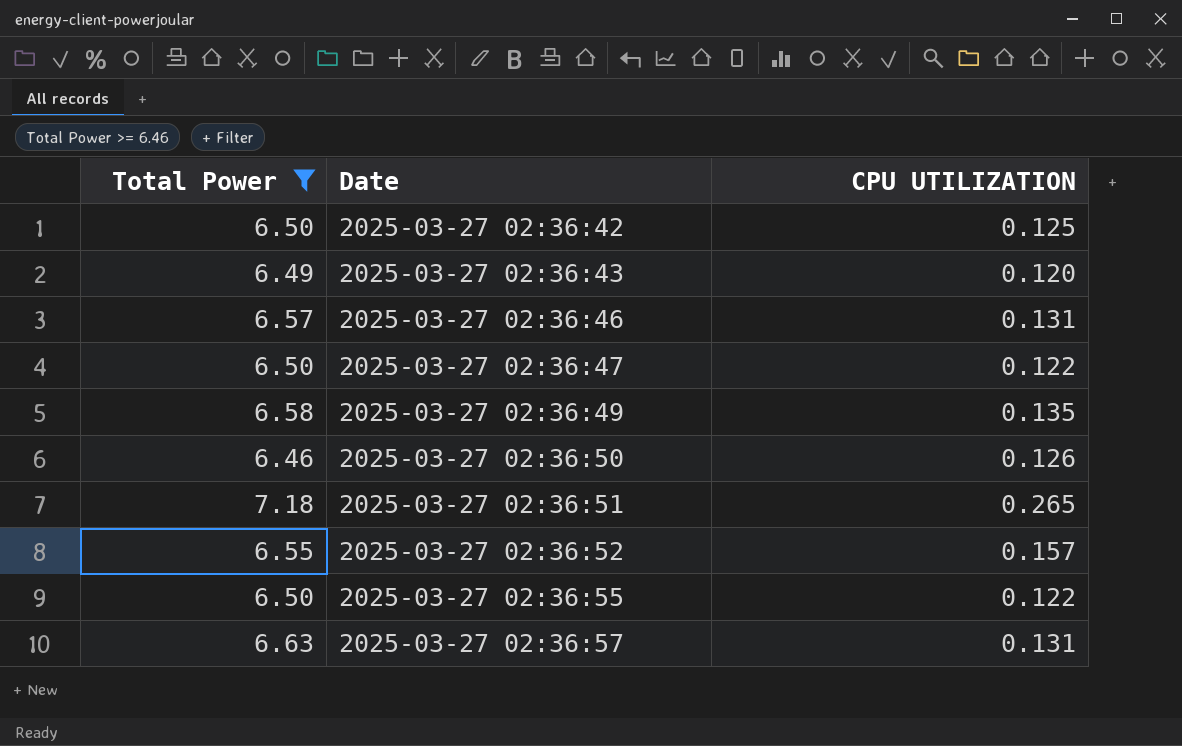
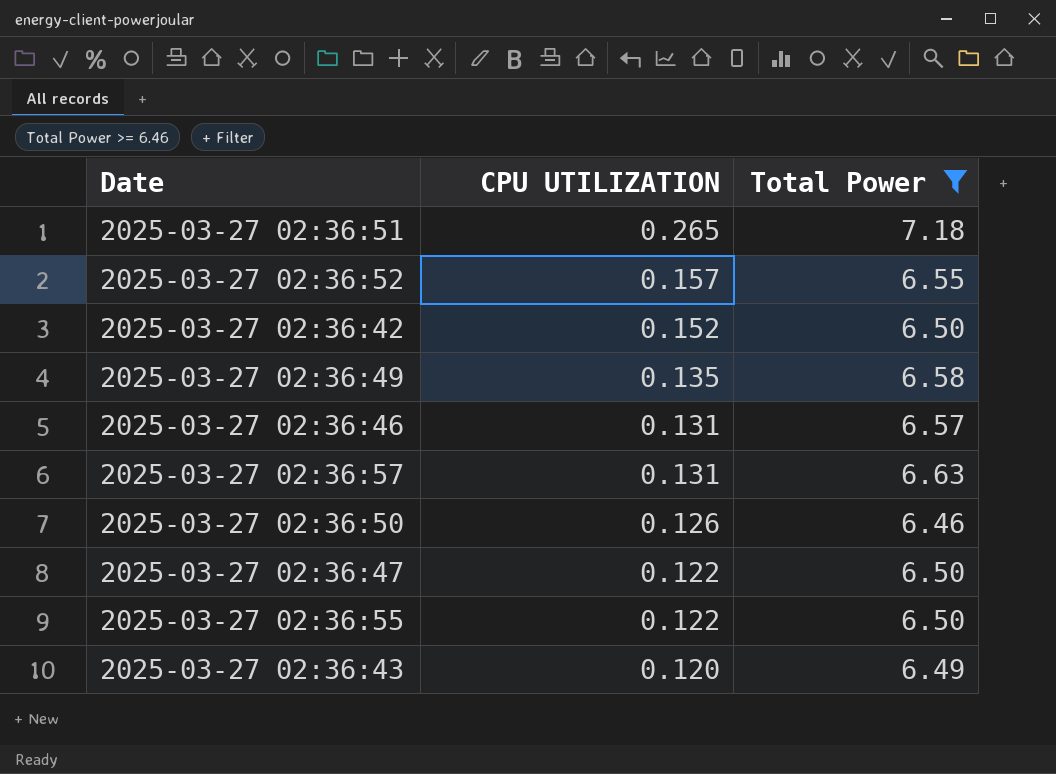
row order: Date ascending -> CPU UTILIZATION descending
column Total Power | position: 1 -> 3
2025-03-27 02:36:42 | CPU UTILIZATION: 0.125 -> 0.152

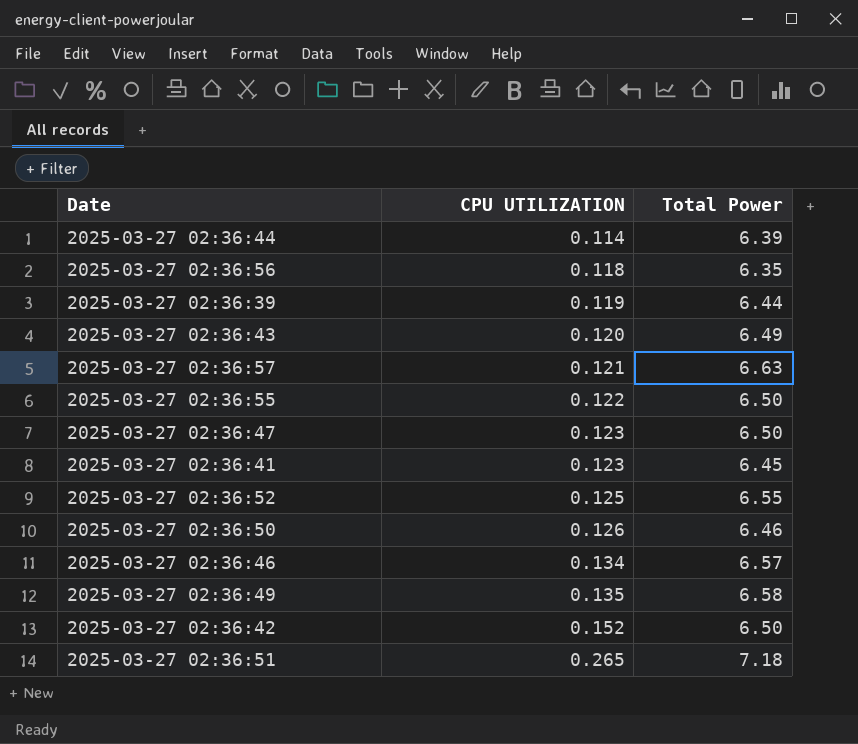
filter: Total Power >= 6.46 -> none
row order: CPU UTILIZATION descending -> CPU UTILIZATION ascending
2025-03-27 02:36:57 | CPU UTILIZATION: 0.131 -> 0.121
2025-03-27 02:36:47 | CPU UTILIZATION: 0.122 -> 0.123
2025-03-27 02:36:52 | CPU UTILIZATION: 0.157 -> 0.125
2025-03-27 02:36:46 | CPU UTILIZATION: 0.131 -> 0.134

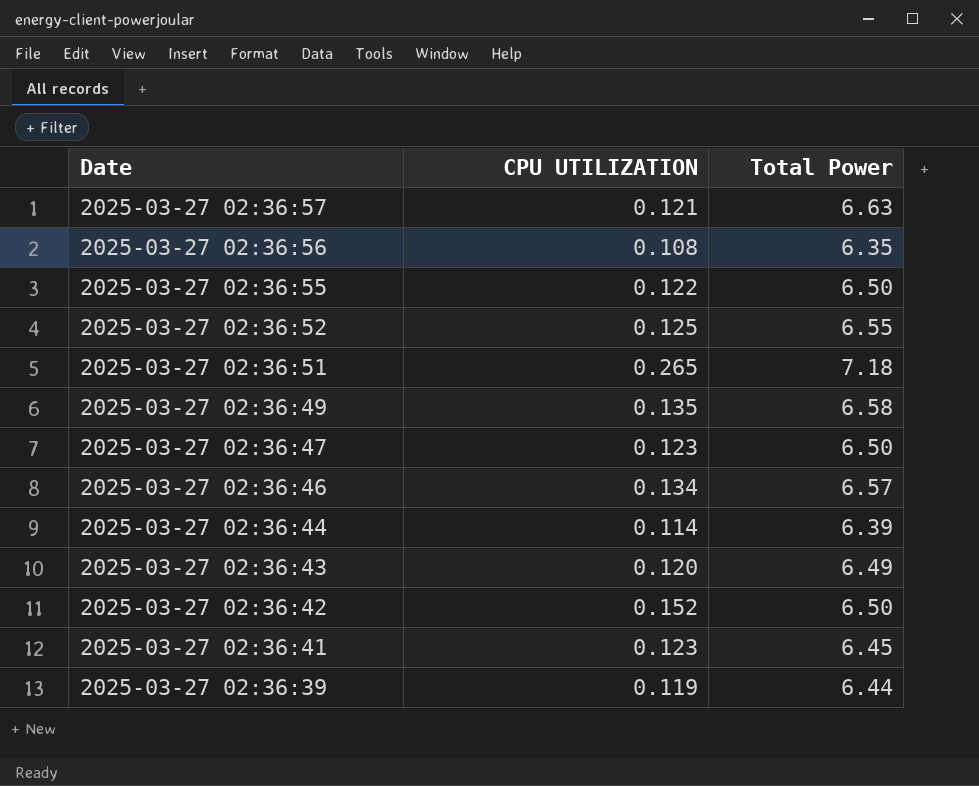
row order: CPU UTILIZATION ascending -> Date descending
row 2025-03-27 02:36:50: 0.126 | 6.46 -> none
2025-03-27 02:36:56 | CPU UTILIZATION: 0.118 -> 0.108

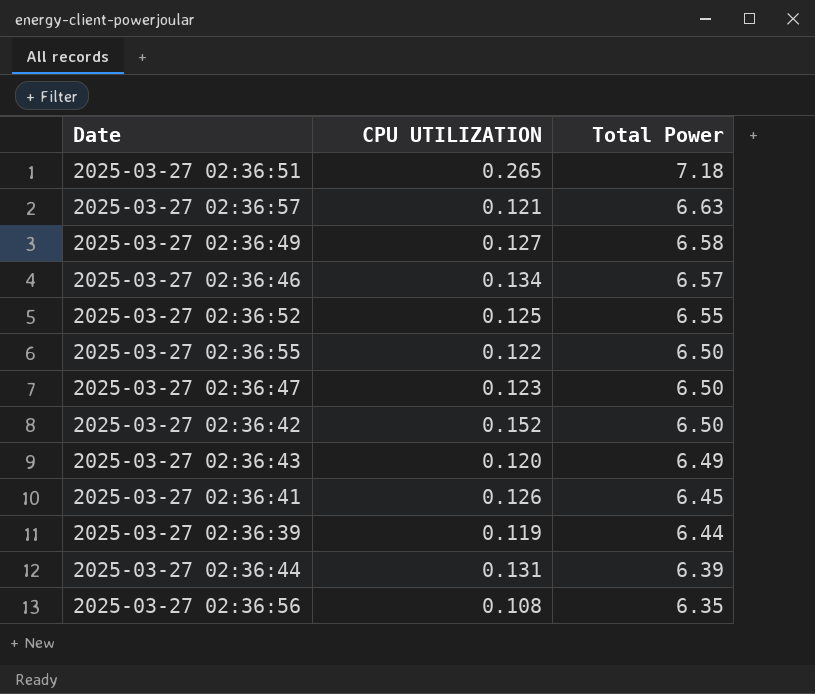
row order: Date descending -> Total Power descending
2025-03-27 02:36:49 | CPU UTILIZATION: 0.135 -> 0.127
2025-03-27 02:36:41 | CPU UTILIZATION: 0.123 -> 0.126
2025-03-27 02:36:44 | CPU UTILIZATION: 0.114 -> 0.131

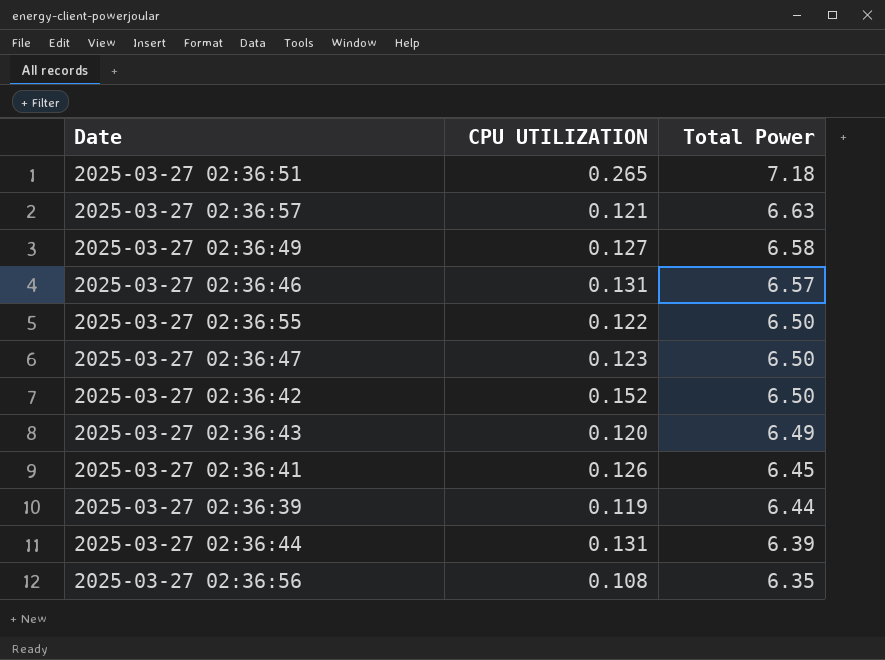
row 2025-03-27 02:36:52: 0.125 | 6.55 -> none
2025-03-27 02:36:46 | CPU UTILIZATION: 0.134 -> 0.131

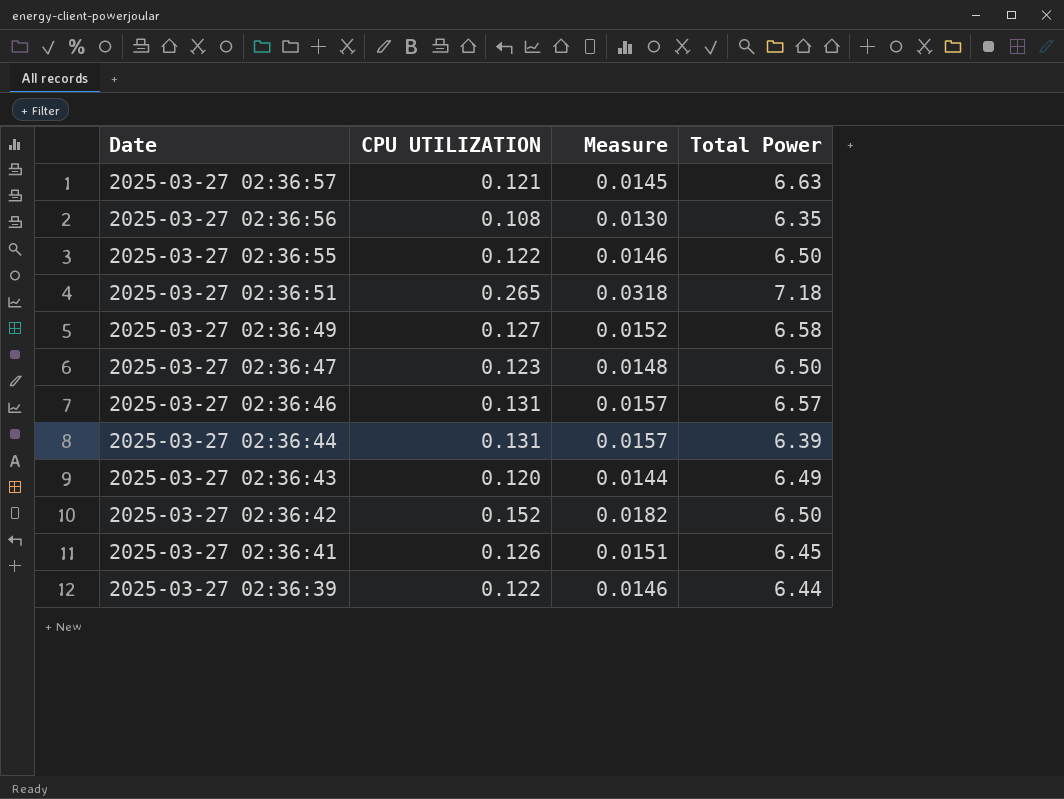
row order: Total Power descending -> Date descending
column Measure | formula: none -> [CPU UTILIZATION] * 0.12
2025-03-27 02:36:39 | CPU UTILIZATION: 0.119 -> 0.122

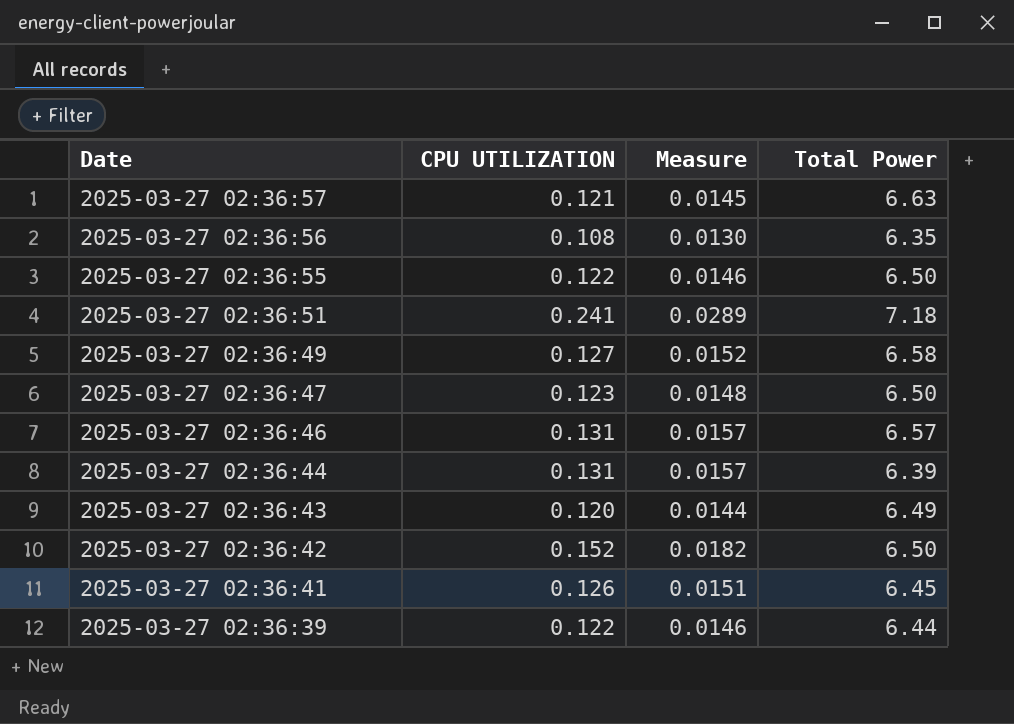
2025-03-27 02:36:51 | CPU UTILIZATION: 0.265 -> 0.241
2025-03-27 02:36:51 | Measure: 0.0318 -> 0.0289

